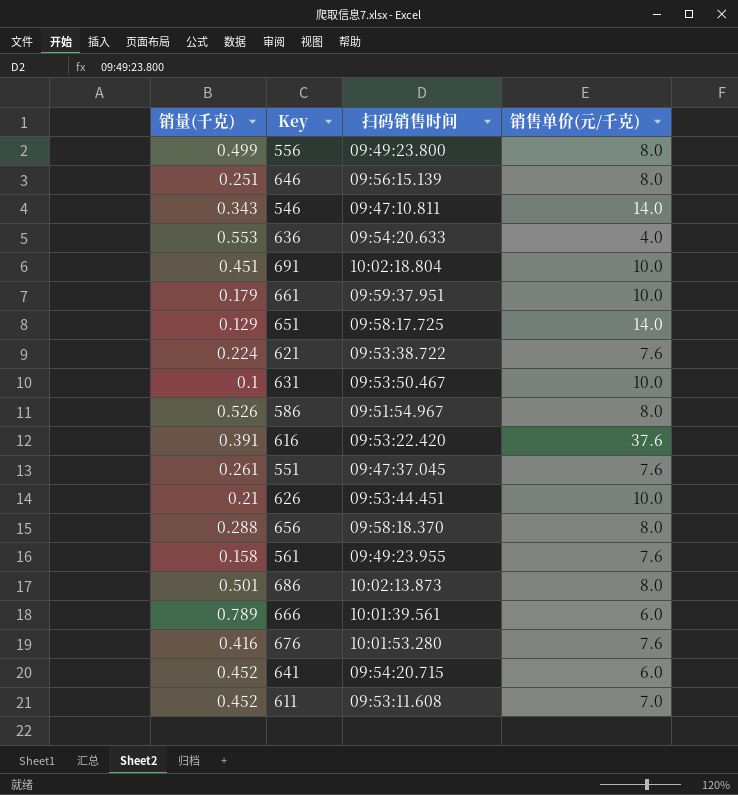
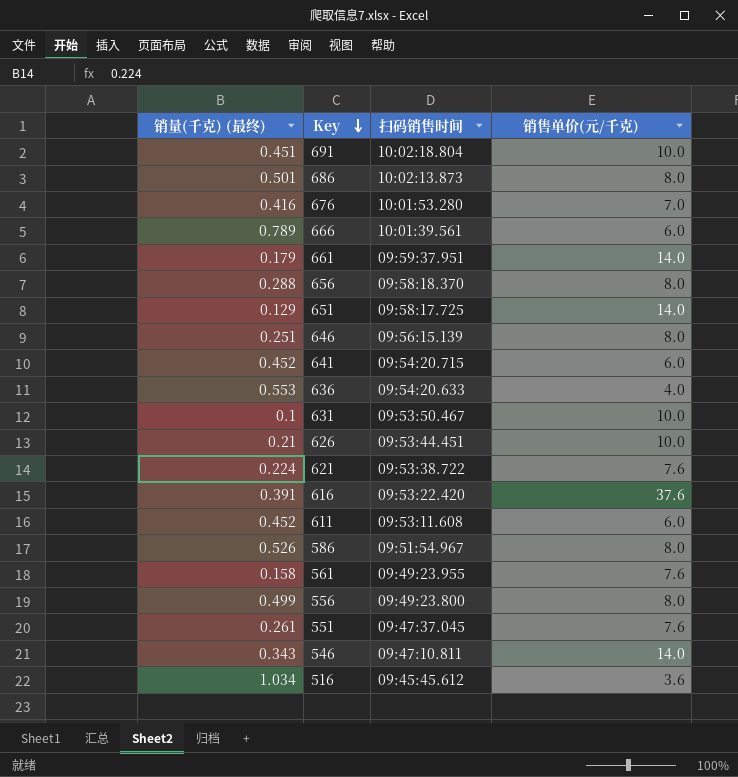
row order: none -> Key descending
column name: 销量(千克) -> 销量(千克) (最终)
676 | 销售单价(元/千克): 7.6 -> 7.0
661 | 销售单价(元/千克): 10.0 -> 14.0
611 | 销售单价(元/千克): 7.0 -> 6.0
row 516: none -> 1.034 | 09:45:45.612 | 3.6

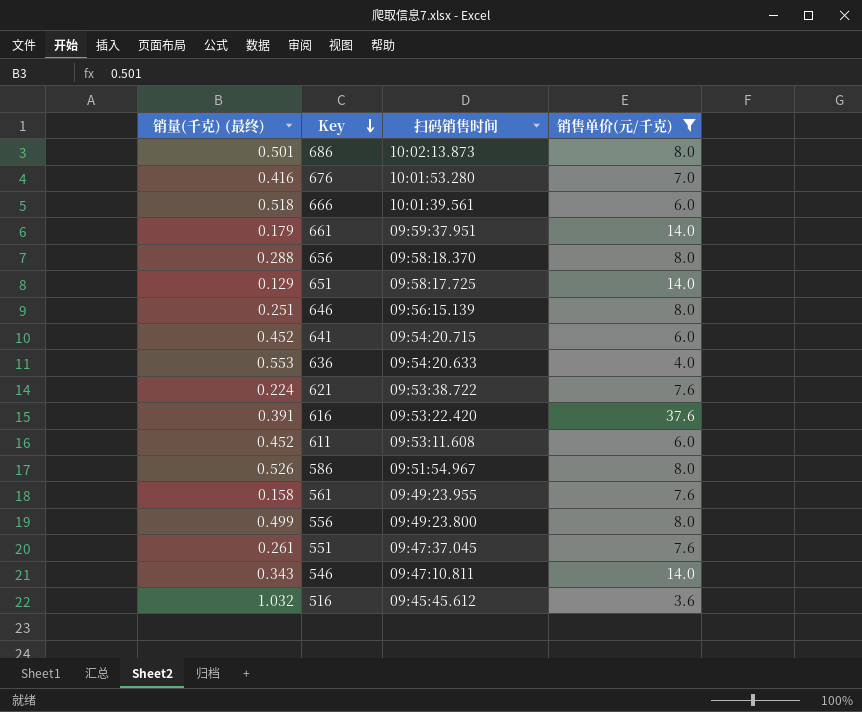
filter: none -> 销售单价(元/千克) != 10.0
666 | 销量(千克) (最终): 0.789 -> 0.518
516 | 销量(千克) (最终): 1.034 -> 1.032

